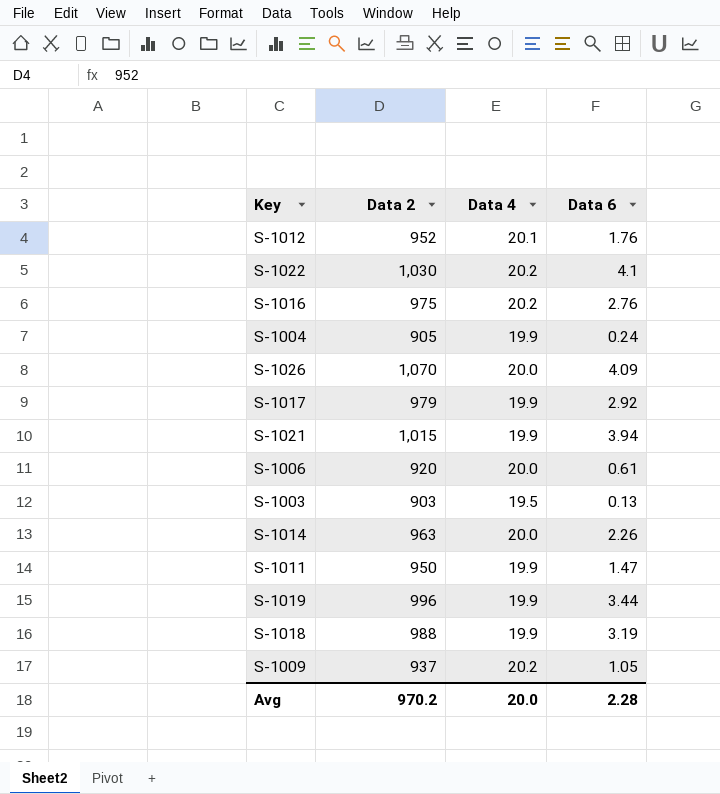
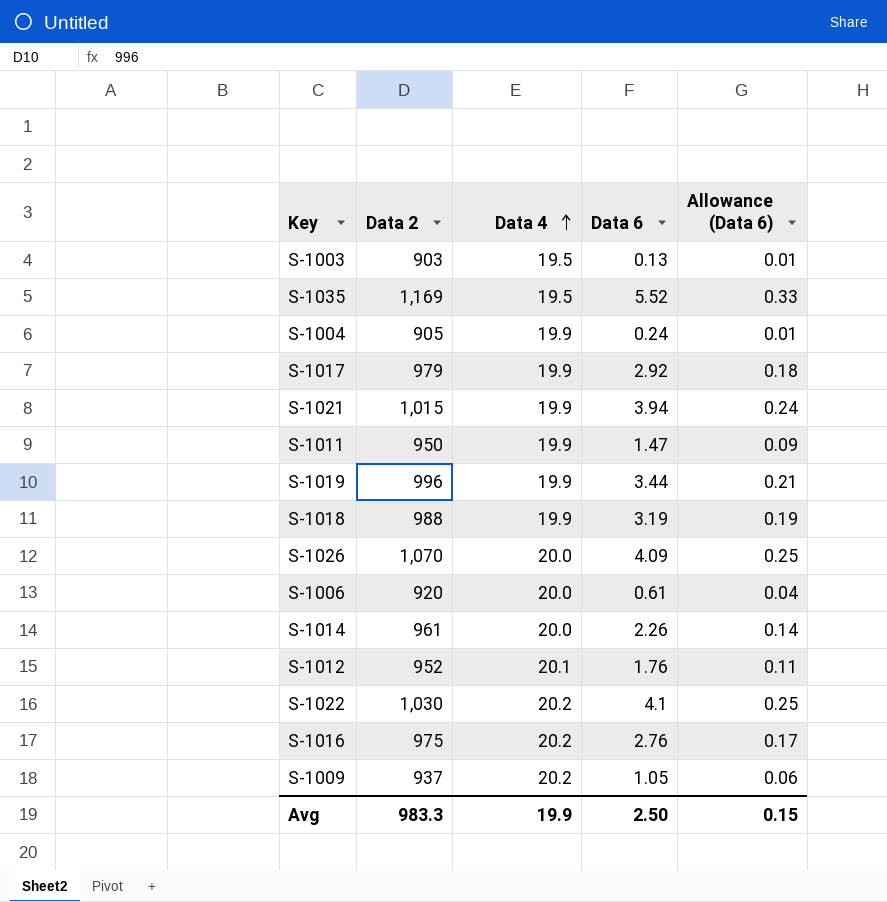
row order: none -> Data 4 ascending
column Allowance (Data 6) | formula: none -> [Data 6] * 0.06
row S-1035: none -> 1,169 | 19.5 | 5.52 | 0.33
S-1014 | Data 2: 963 -> 961
Avg | Data 2: 970.2 -> 983.3
Avg | Data 4: 20.0 -> 19.9
Avg | Data 6: 2.28 -> 2.50

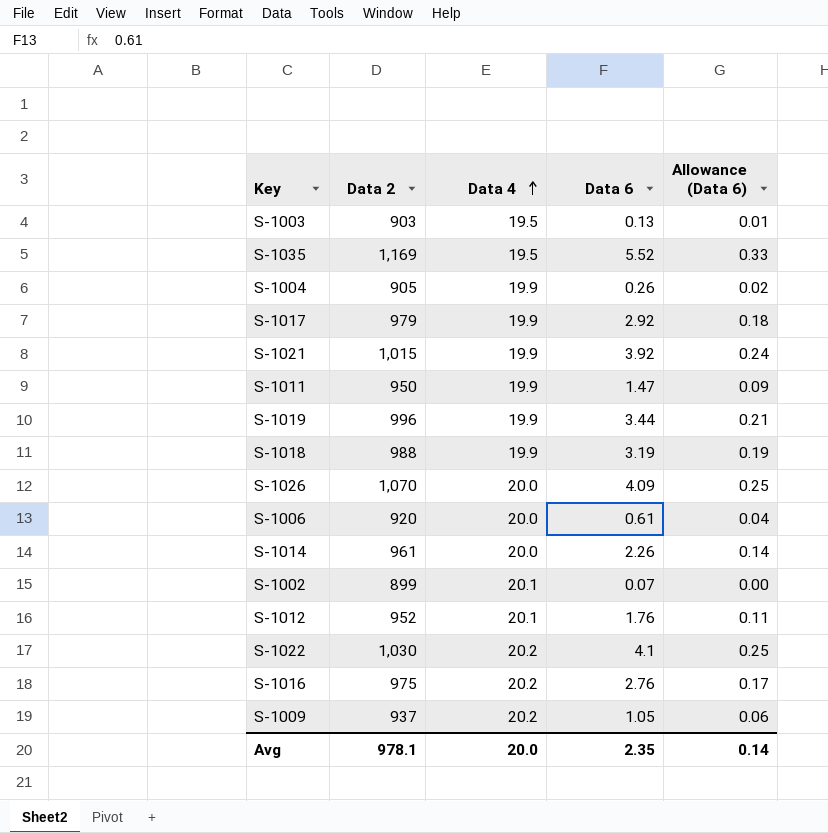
S-1004 | Data 6: 0.24 -> 0.26
S-1004 | Allowance (Data 6): 0.01 -> 0.02
S-1021 | Data 6: 3.94 -> 3.92
row S-1002: none -> 899 | 20.1 | 0.07 | 0.00
Avg | Data 2: 983.3 -> 978.1
Avg | Data 4: 19.9 -> 20.0
Avg | Data 6: 2.50 -> 2.35
Avg | Allowance (Data 6): 0.15 -> 0.14

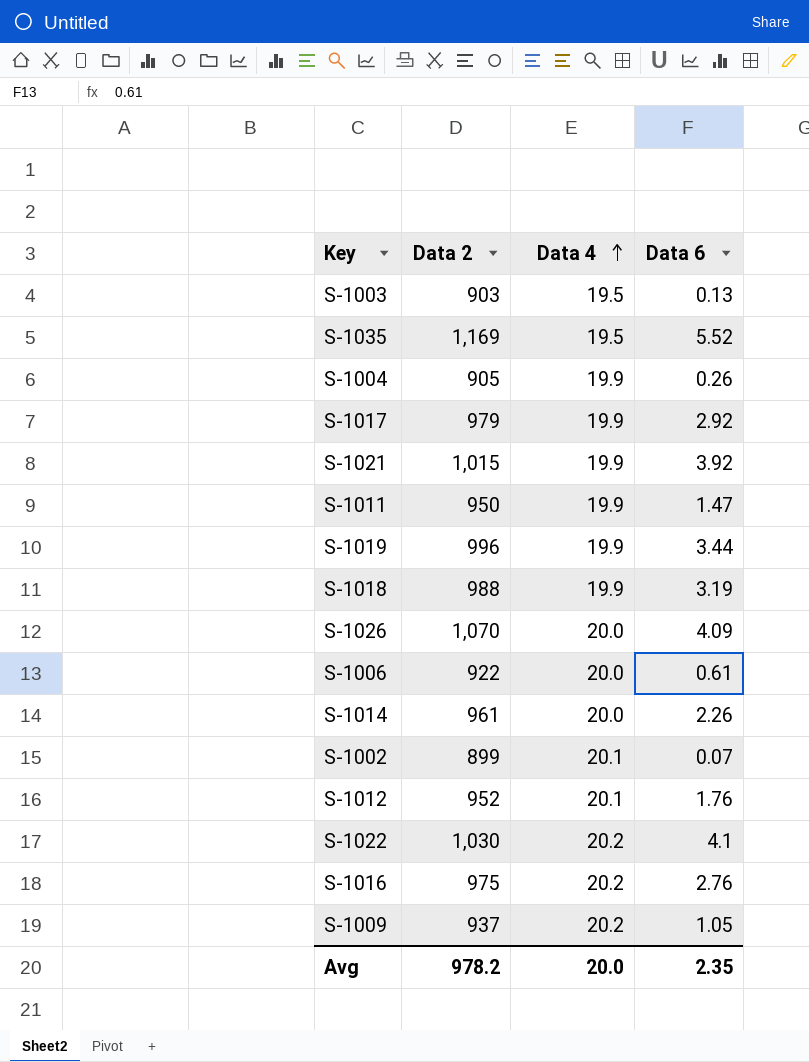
column Allowance (Data 6) | formula: [Data 6] * 0.06 -> none
S-1006 | Data 2: 920 -> 922
Avg | Data 2: 978.1 -> 978.2

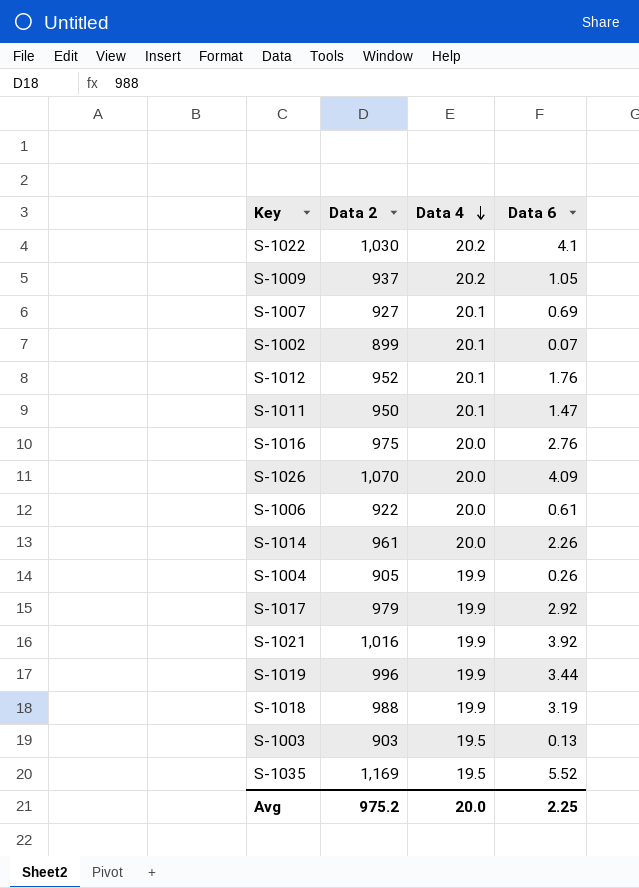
row order: Data 4 ascending -> Data 4 descending
row S-1007: none -> 927 | 20.1 | 0.69
S-1011 | Data 4: 19.9 -> 20.1
S-1016 | Data 4: 20.2 -> 20.0
S-1021 | Data 2: 1,015 -> 1,016
Avg | Data 2: 978.2 -> 975.2
Avg | Data 6: 2.35 -> 2.25

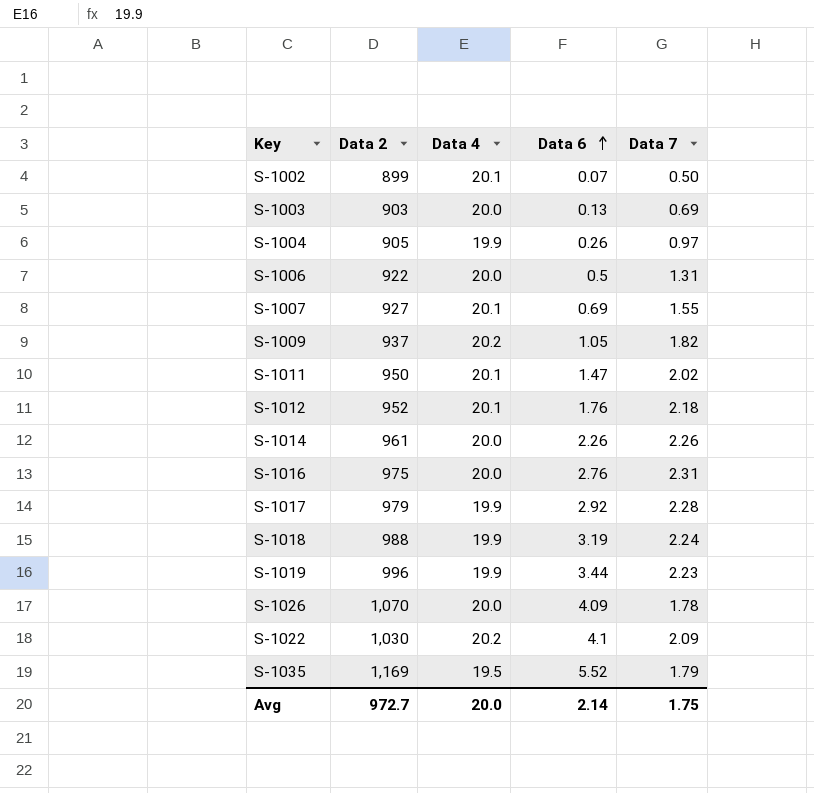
row order: Data 4 descending -> Data 6 ascending
column Data 7 | position: none -> 5
row S-1021: 1,016 | 19.9 | 3.92 -> none
S-1003 | Data 4: 19.5 -> 20.0
S-1006 | Data 6: 0.61 -> 0.5
Avg | Data 2: 975.2 -> 972.7
Avg | Data 6: 2.25 -> 2.14

